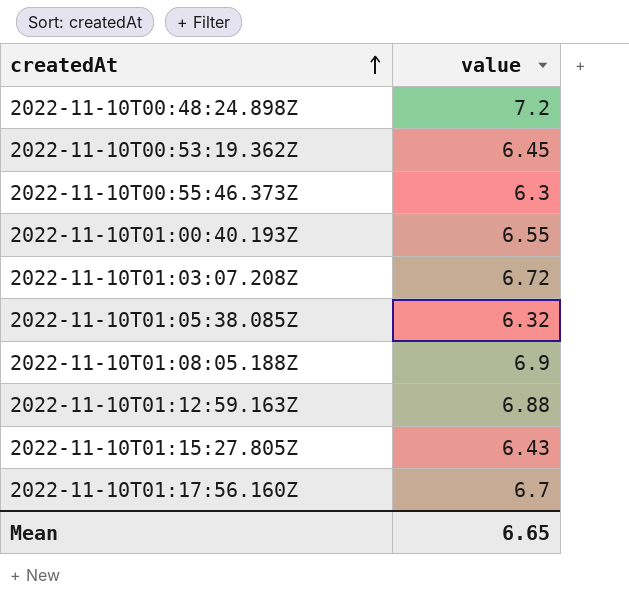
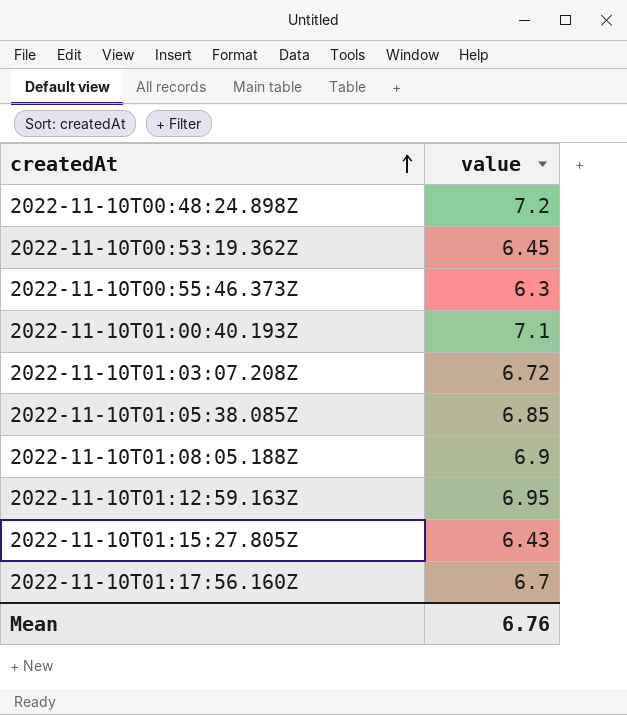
2022-11-10T01:00:40.193Z | value: 6.55 -> 7.1
2022-11-10T01:05:38.085Z | value: 6.32 -> 6.85
2022-11-10T01:12:59.163Z | value: 6.88 -> 6.95
Mean | value: 6.65 -> 6.76

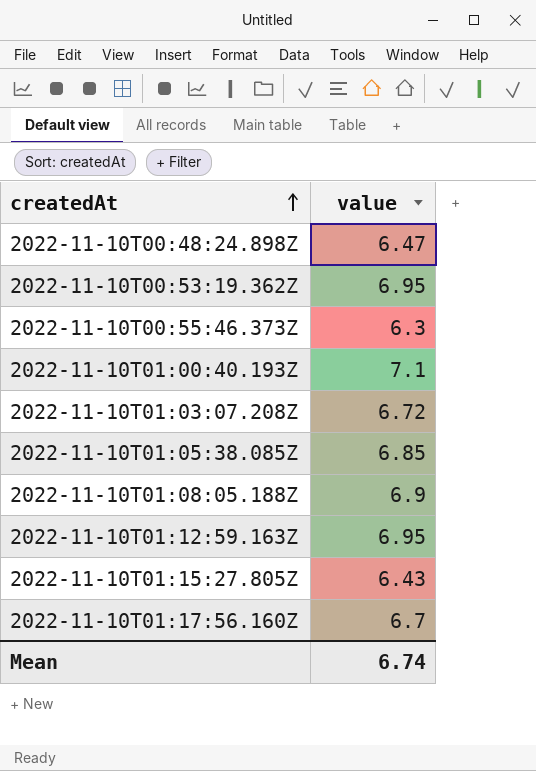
2022-11-10T00:48:24.898Z | value: 7.2 -> 6.47
2022-11-10T00:53:19.362Z | value: 6.45 -> 6.95
Mean | value: 6.76 -> 6.74

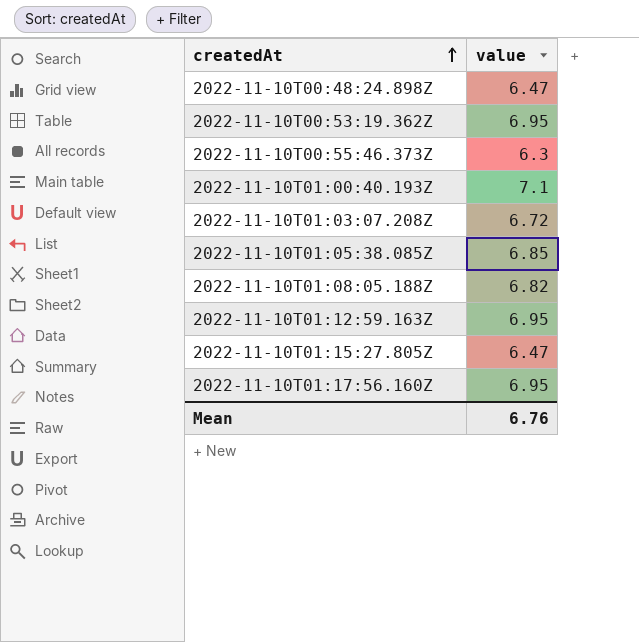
2022-11-10T01:08:05.188Z | value: 6.9 -> 6.82
2022-11-10T01:15:27.805Z | value: 6.43 -> 6.47
2022-11-10T01:17:56.160Z | value: 6.7 -> 6.95
Mean | value: 6.74 -> 6.76

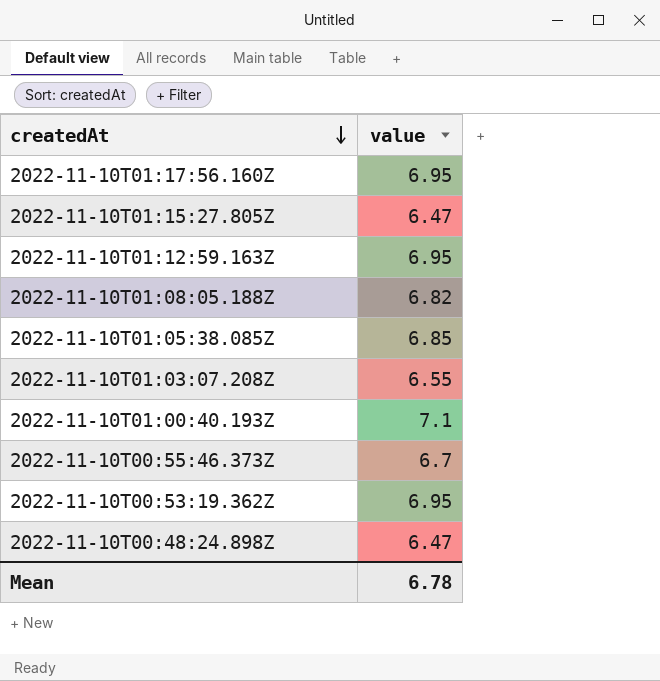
row order: createdAt ascending -> createdAt descending
2022-11-10T01:03:07.208Z | value: 6.72 -> 6.55
2022-11-10T00:55:46.373Z | value: 6.3 -> 6.7
Mean | value: 6.76 -> 6.78

